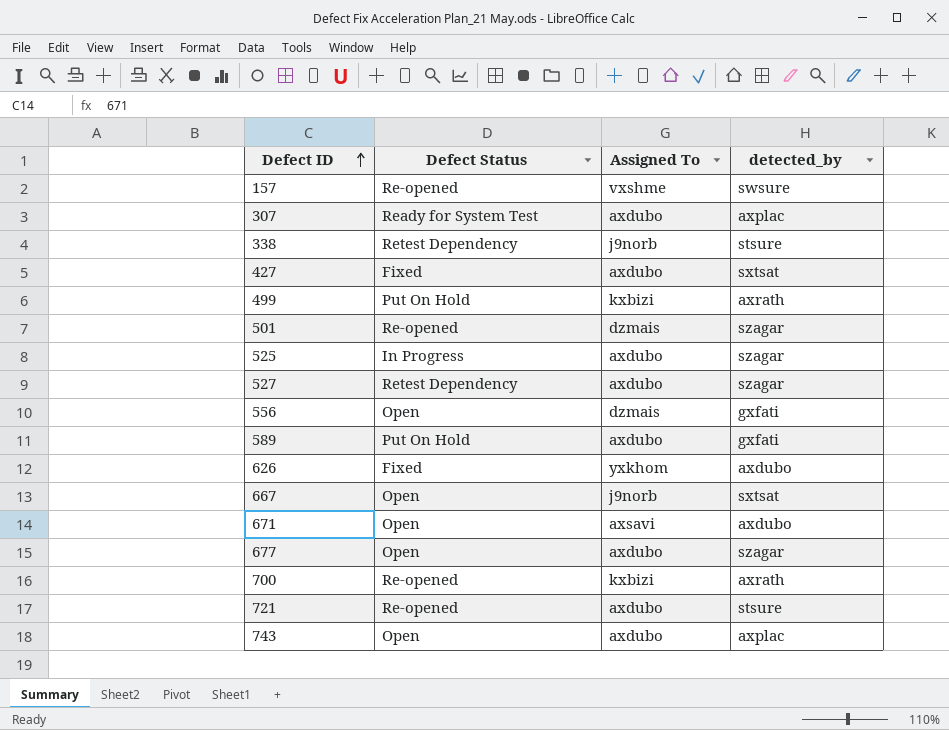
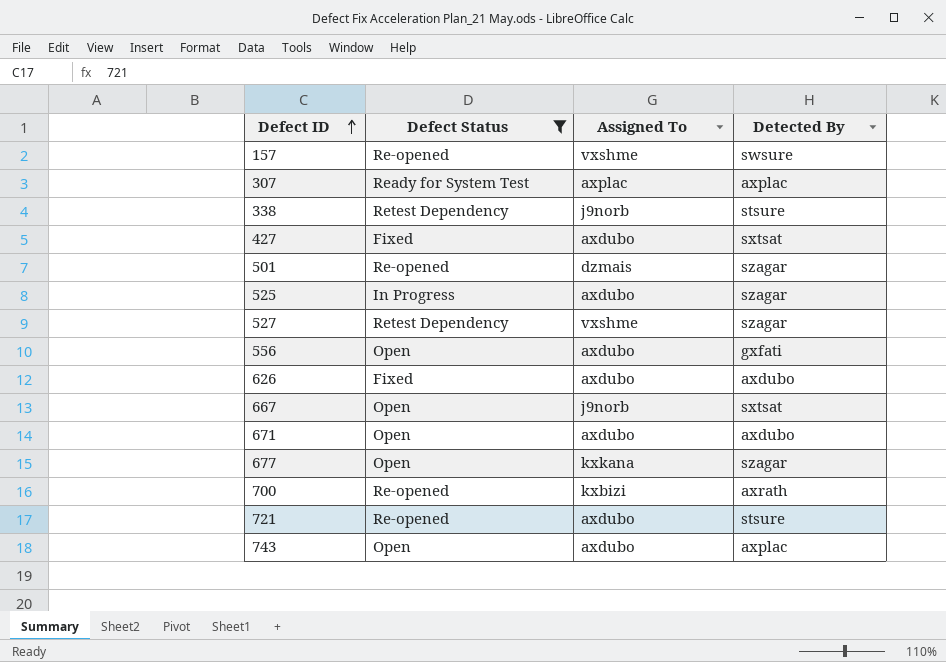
filter: none -> Defect Status != Put On Hold
column name: detected_by -> Detected By
307 | Assigned To: axdubo -> axplac
527 | Assigned To: axdubo -> vxshme
556 | Assigned To: dzmais -> axdubo
626 | Assigned To: yxkhom -> axdubo
671 | Assigned To: axsavi -> axdubo
677 | Assigned To: axdubo -> kxkana

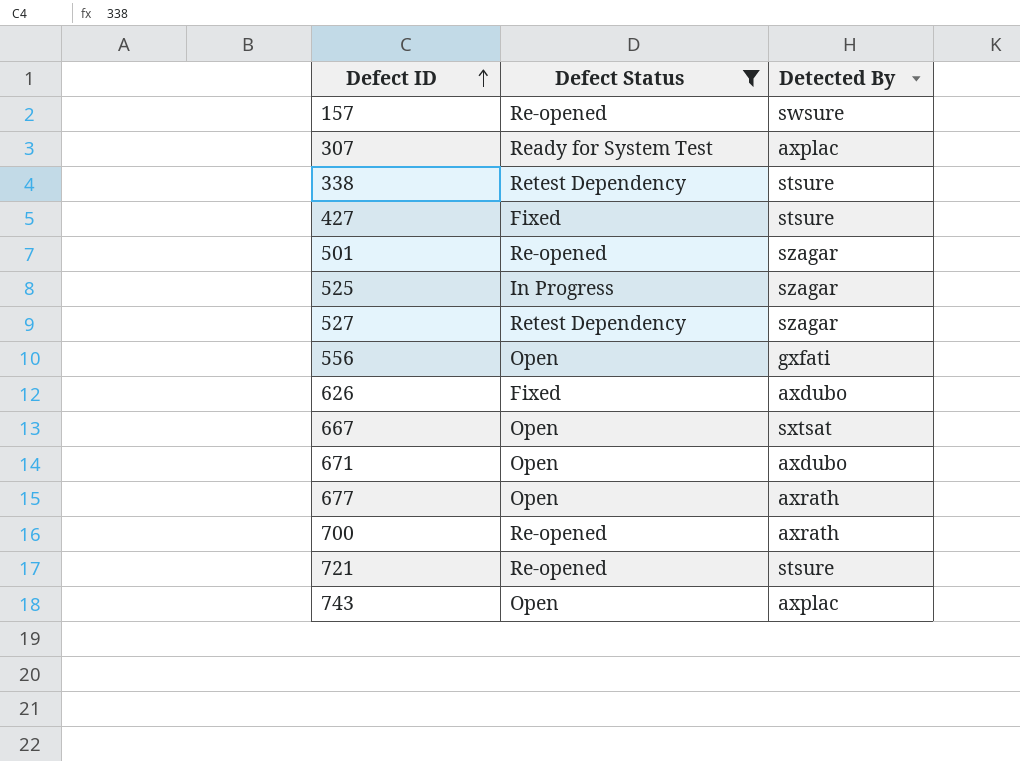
column Assigned To | position: 3 -> none
427 | Detected By: sxtsat -> stsure
677 | Detected By: szagar -> axrath

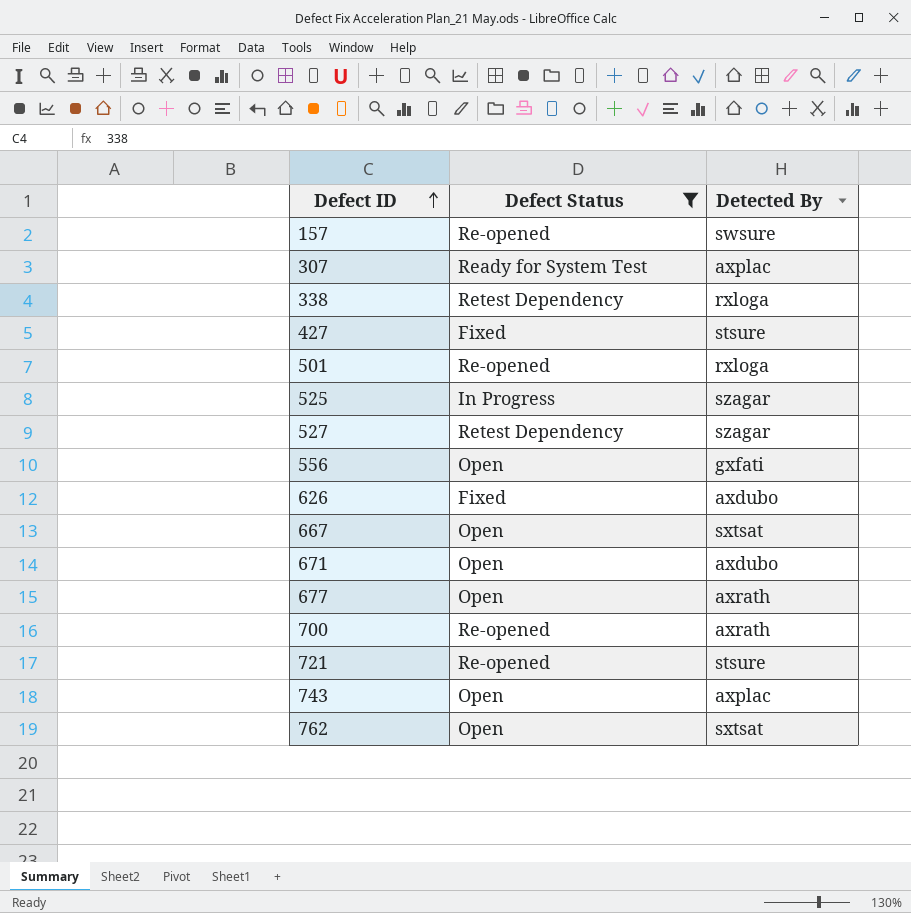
338 | Detected By: stsure -> rxloga
501 | Detected By: szagar -> rxloga
row 762: none -> Open | sxtsat

